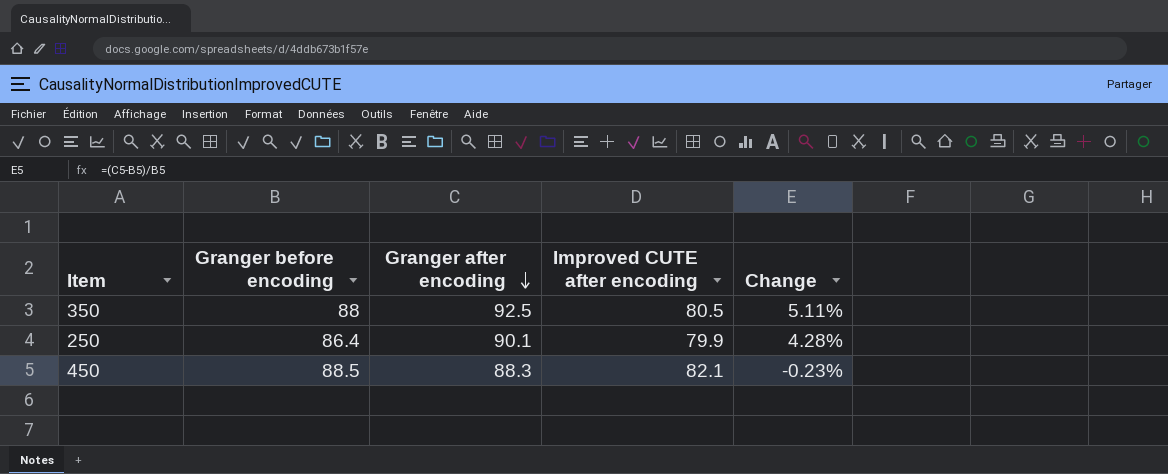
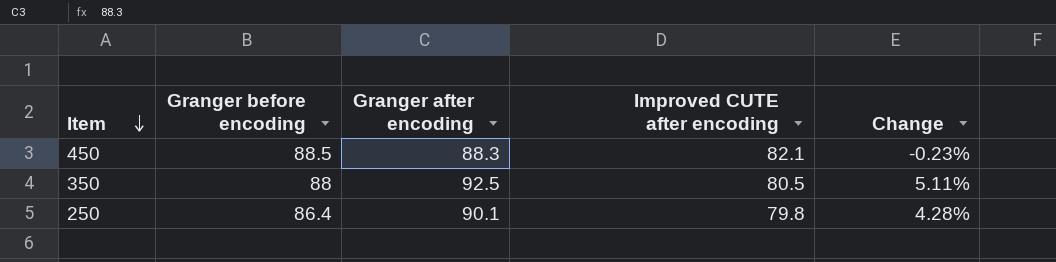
row order: Granger after encoding descending -> Item descending
250 | Improved CUTE after encoding: 79.9 -> 79.8

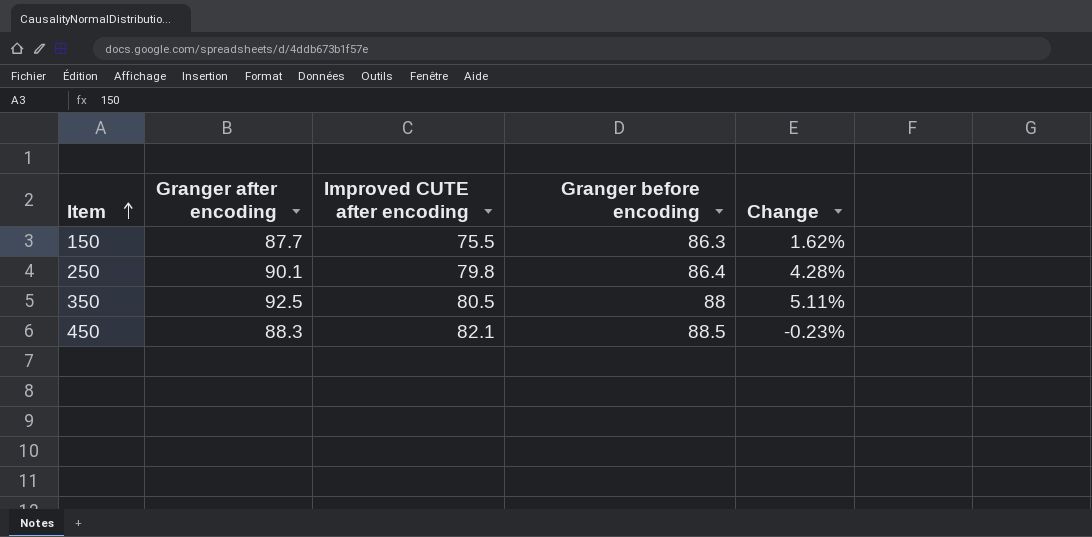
row order: Item descending -> Item ascending
column Granger before encoding | position: 2 -> 4
row 150: none -> 87.7 | 75.5 | 86.3 | 1.62%

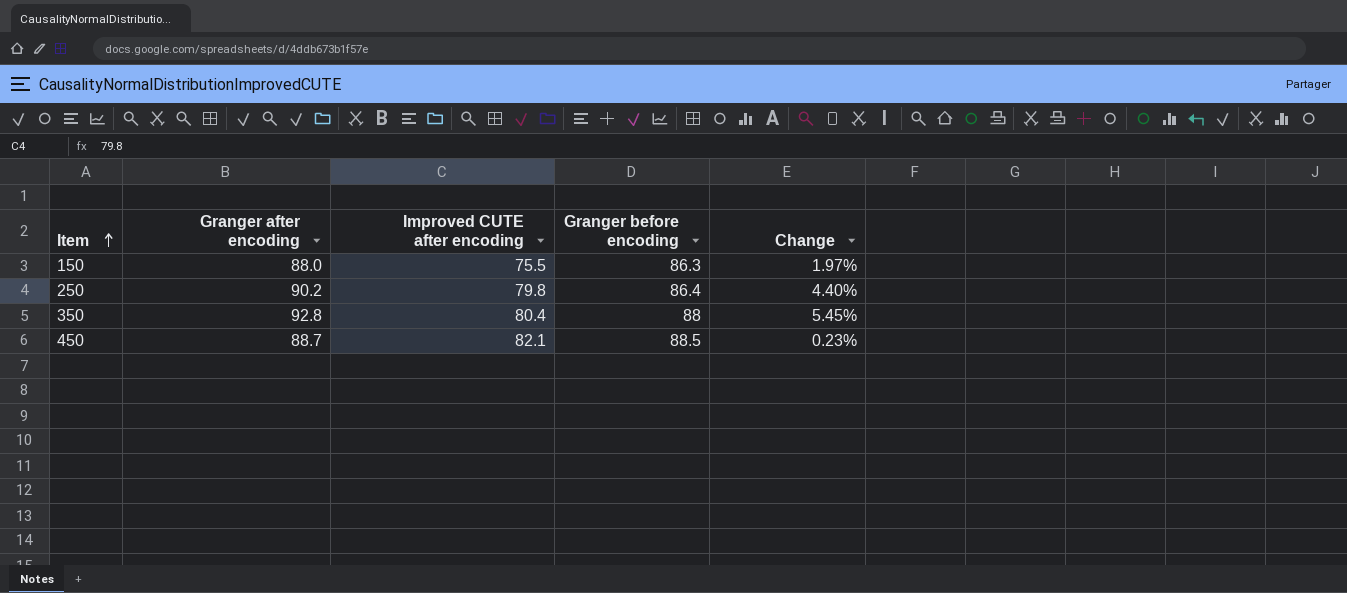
150 | Granger after encoding: 87.7 -> 88.0
150 | Change: 1.62% -> 1.97%
250 | Granger after encoding: 90.1 -> 90.2
250 | Change: 4.28% -> 4.40%
350 | Granger after encoding: 92.5 -> 92.8
350 | Improved CUTE after encoding: 80.5 -> 80.4
350 | Change: 5.11% -> 5.45%
450 | Granger after encoding: 88.3 -> 88.7
450 | Change: -0.23% -> 0.23%

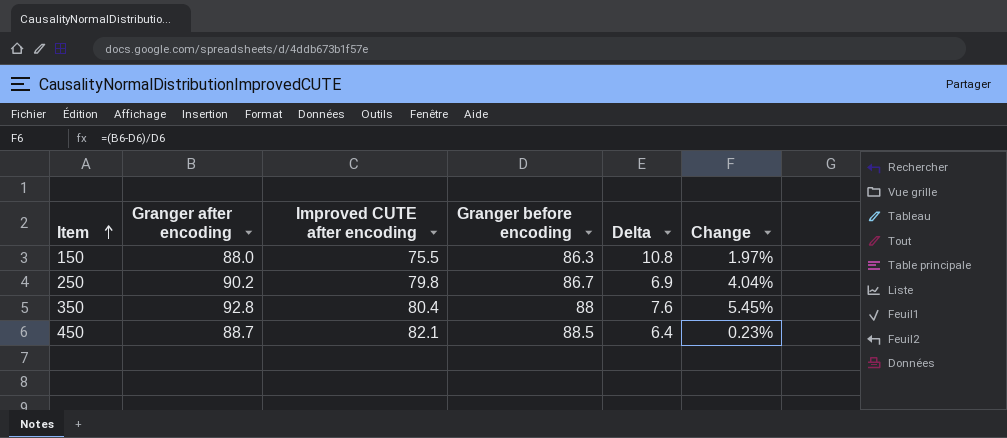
column Delta | formula: none -> [Granger before encoding] - [Improved CUTE after encoding]
250 | Granger before encoding: 86.4 -> 86.7
250 | Change: 4.40% -> 4.04%

